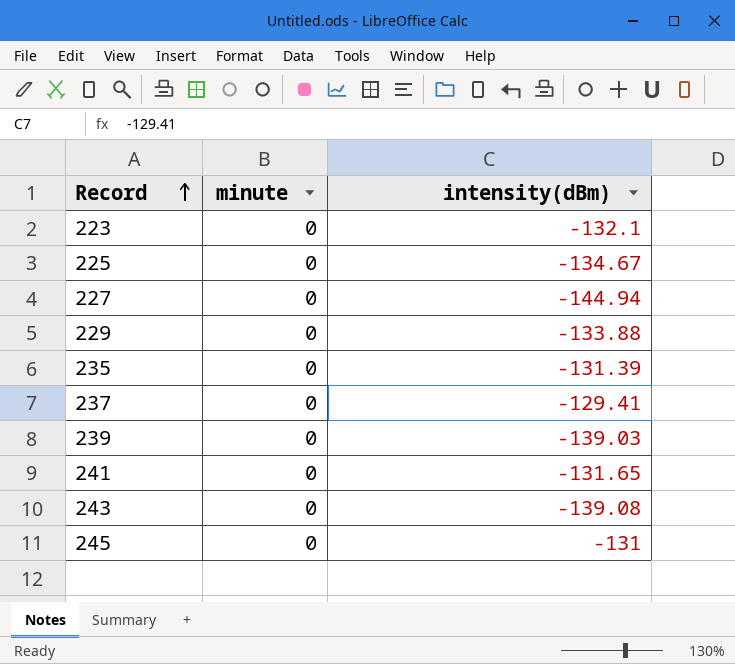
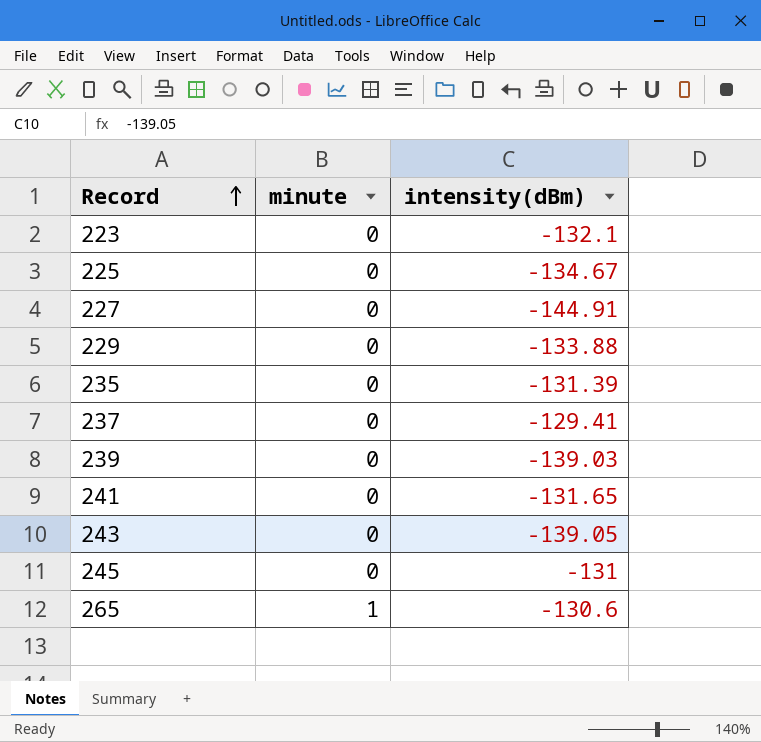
227 | intensity(dBm): -144.94 -> -144.91
243 | intensity(dBm): -139.08 -> -139.05
row 265: none -> 1 | -130.6

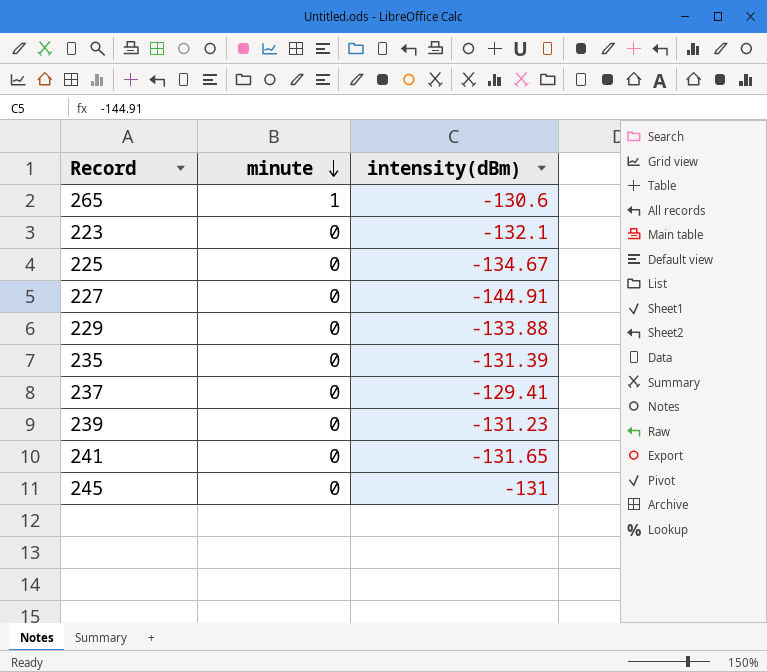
row order: Record ascending -> minute descending
row 243: 0 | -139.05 -> none
239 | intensity(dBm): -139.03 -> -131.23

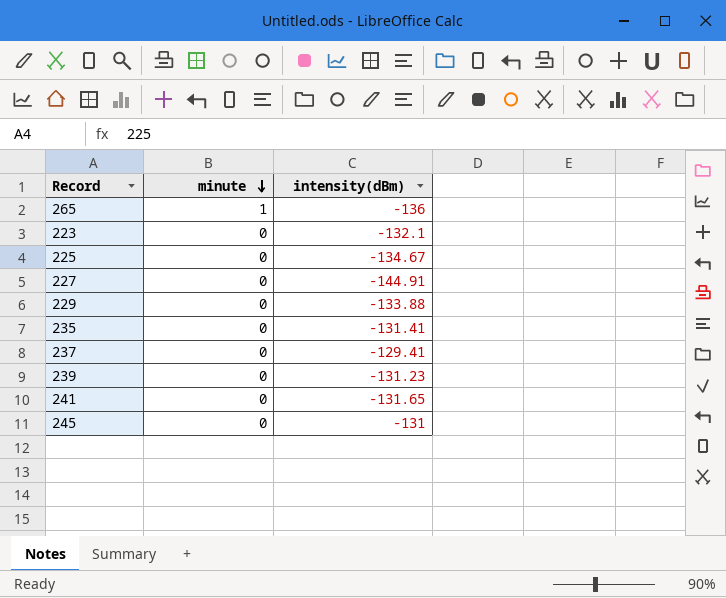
265 | intensity(dBm): -130.6 -> -136
235 | intensity(dBm): -131.39 -> -131.41

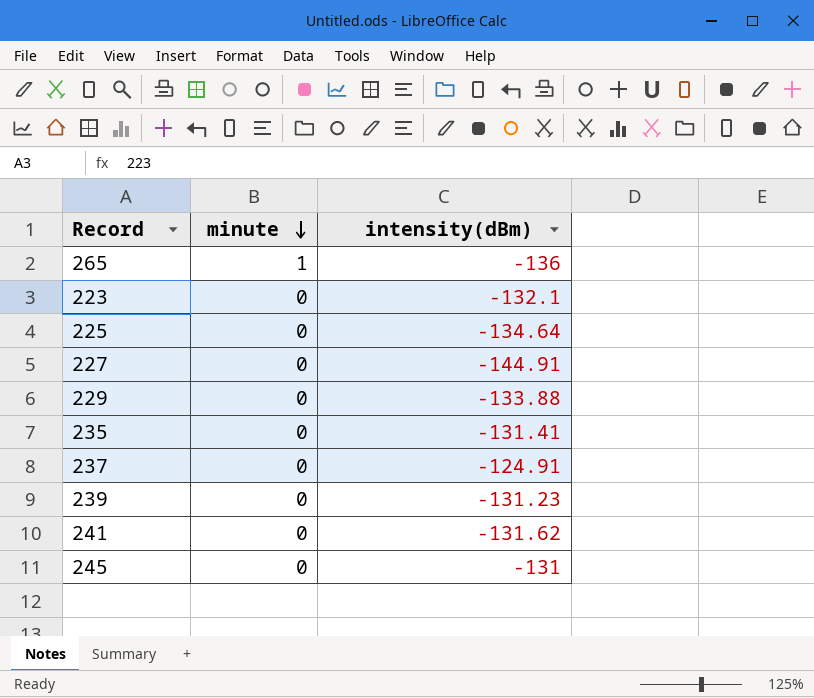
225 | intensity(dBm): -134.67 -> -134.64
237 | intensity(dBm): -129.41 -> -124.91
241 | intensity(dBm): -131.65 -> -131.62

